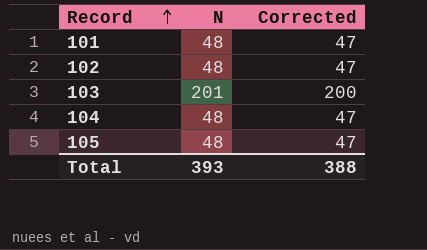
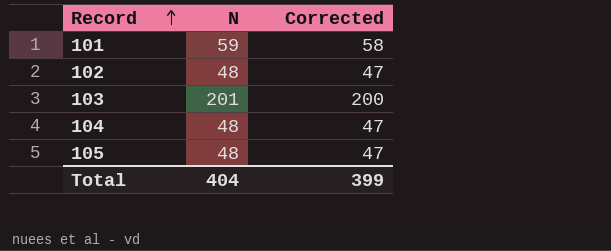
101 | N: 48 -> 59
101 | Corrected: 47 -> 58
Total | N: 393 -> 404
Total | Corrected: 388 -> 399

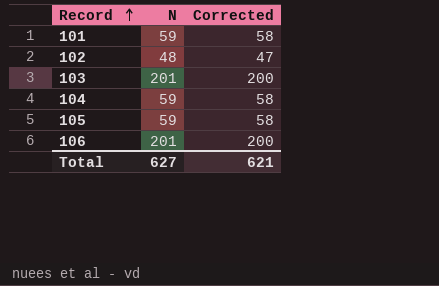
104 | N: 48 -> 59
104 | Corrected: 47 -> 58
105 | N: 48 -> 59
105 | Corrected: 47 -> 58
row 106: none -> 201 | 200
Total | N: 404 -> 627
Total | Corrected: 399 -> 621

